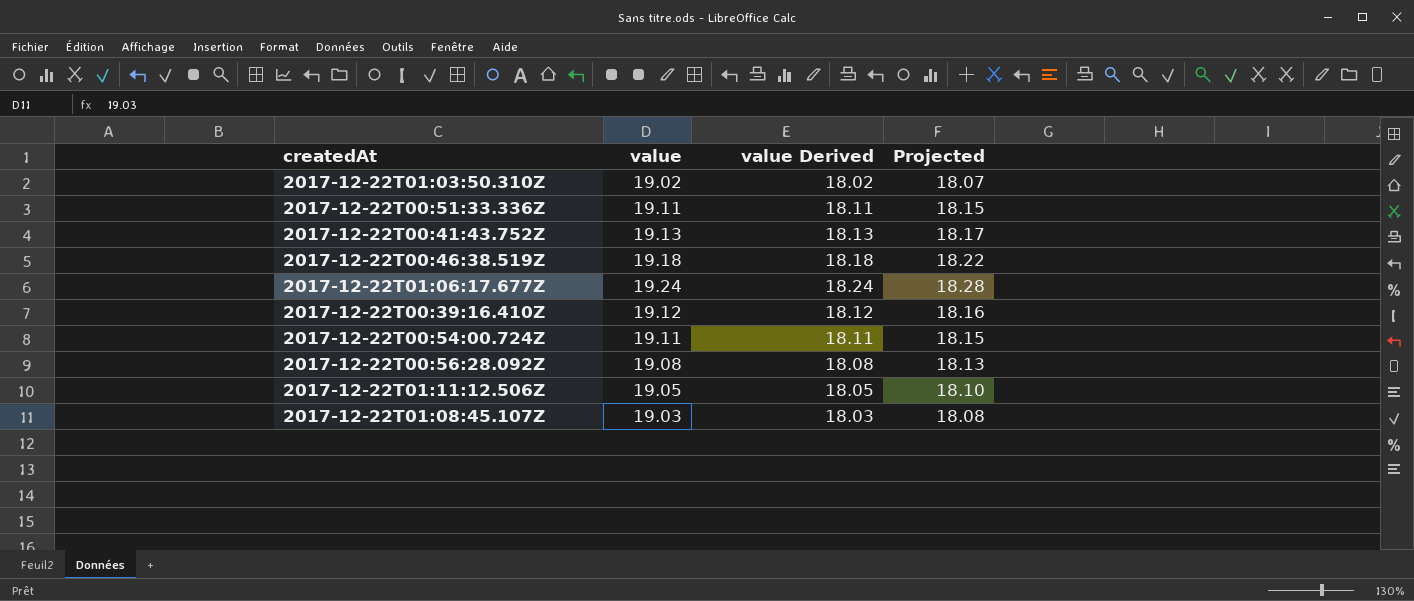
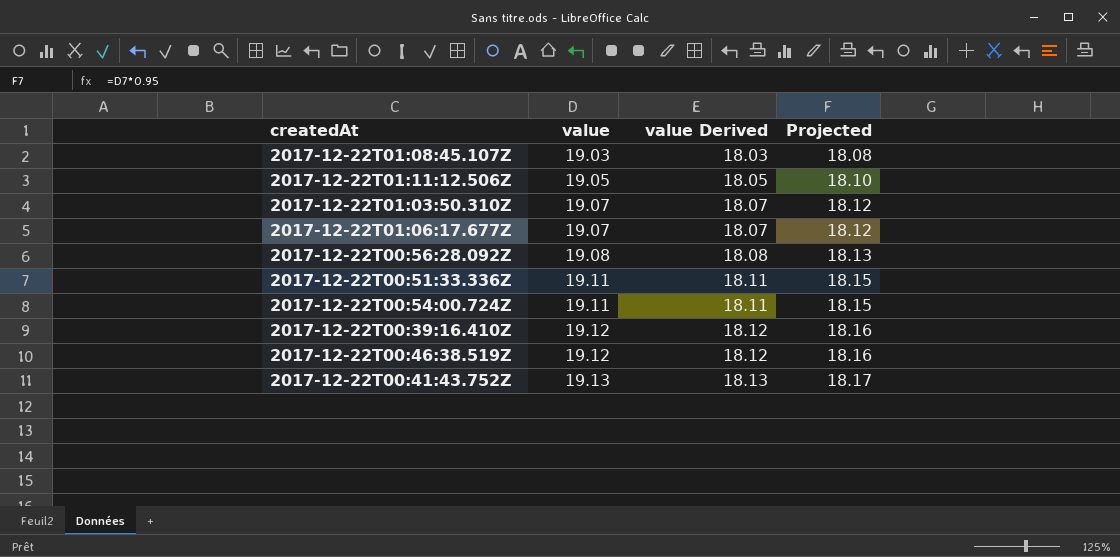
row order: none -> value ascending
2017-12-22T01:03:50.310Z | value: 19.02 -> 19.07
2017-12-22T01:03:50.310Z | value Derived: 18.02 -> 18.07
2017-12-22T01:03:50.310Z | Projected: 18.07 -> 18.12
2017-12-22T01:06:17.677Z | value: 19.24 -> 19.07
2017-12-22T01:06:17.677Z | value Derived: 18.24 -> 18.07
2017-12-22T01:06:17.677Z | Projected: 18.28 -> 18.12
2017-12-22T00:46:38.519Z | value: 19.18 -> 19.12
2017-12-22T00:46:38.519Z | value Derived: 18.18 -> 18.12
2017-12-22T00:46:38.519Z | Projected: 18.22 -> 18.16

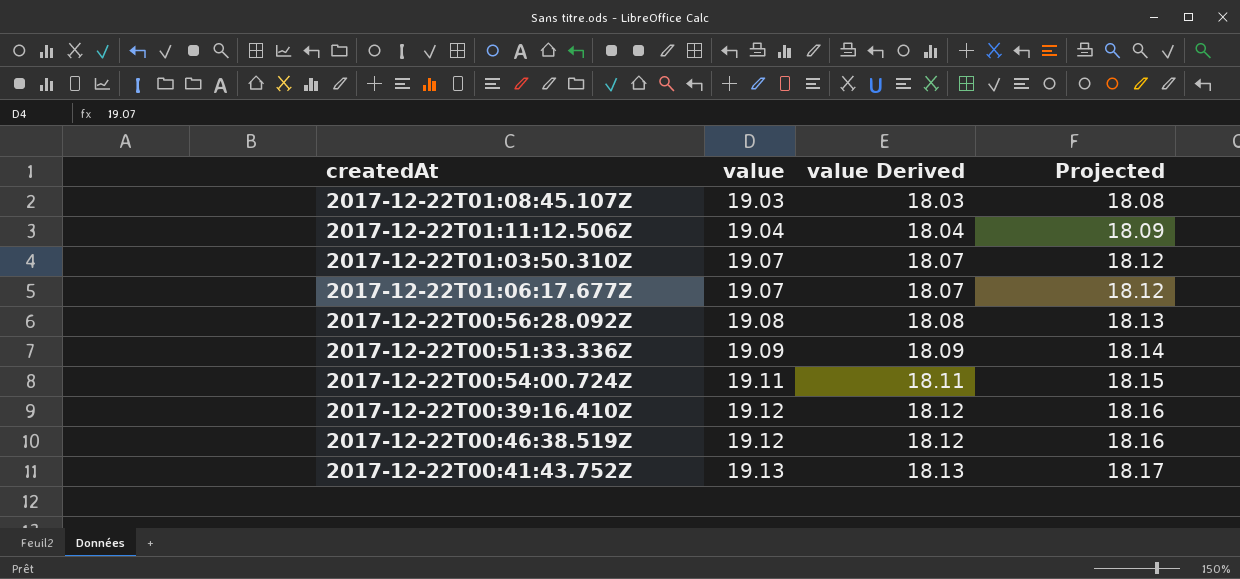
2017-12-22T01:11:12.506Z | value: 19.05 -> 19.04
2017-12-22T01:11:12.506Z | value Derived: 18.05 -> 18.04
2017-12-22T01:11:12.506Z | Projected: 18.10 -> 18.09
2017-12-22T00:51:33.336Z | value: 19.11 -> 19.09
2017-12-22T00:51:33.336Z | value Derived: 18.11 -> 18.09
2017-12-22T00:51:33.336Z | Projected: 18.15 -> 18.14

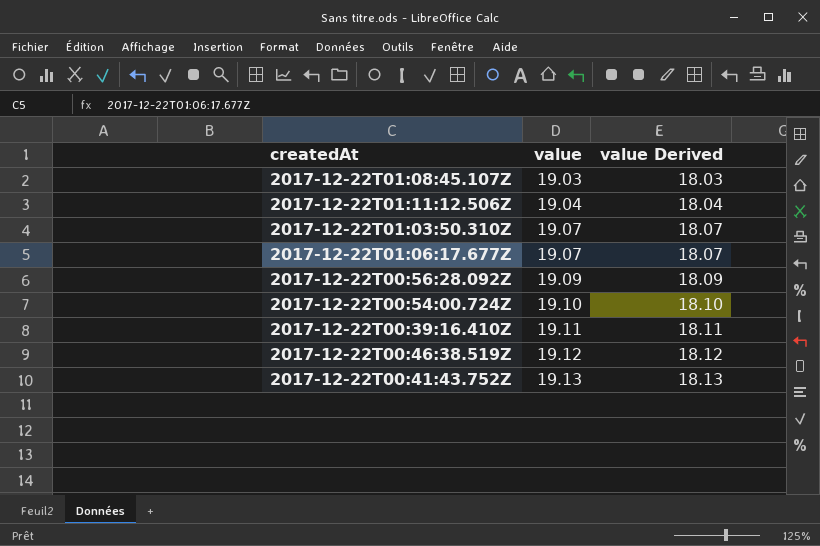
column Projected | formula: [value] * 0.95 -> none
row 2017-12-22T00:51:33.336Z: 19.09 | 18.09 | 18.14 -> none
2017-12-22T00:56:28.092Z | value: 19.08 -> 19.09
2017-12-22T00:56:28.092Z | value Derived: 18.08 -> 18.09
2017-12-22T00:54:00.724Z | value: 19.11 -> 19.10
2017-12-22T00:54:00.724Z | value Derived: 18.11 -> 18.10
2017-12-22T00:39:16.410Z | value: 19.12 -> 19.11
2017-12-22T00:39:16.410Z | value Derived: 18.12 -> 18.11

